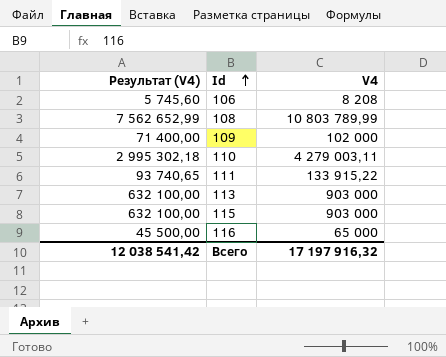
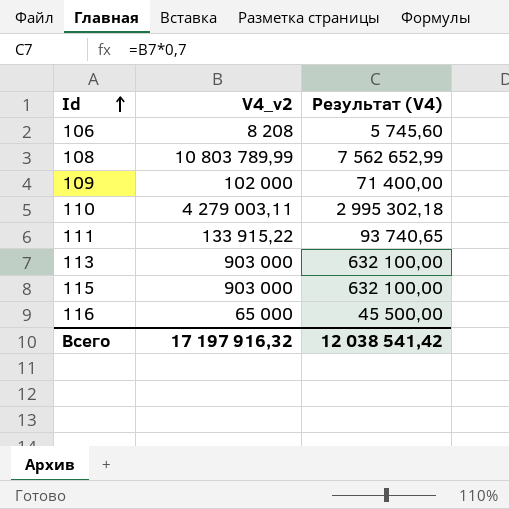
column name: V4 -> V4_v2
column Результат (V4) | position: 1 -> 3

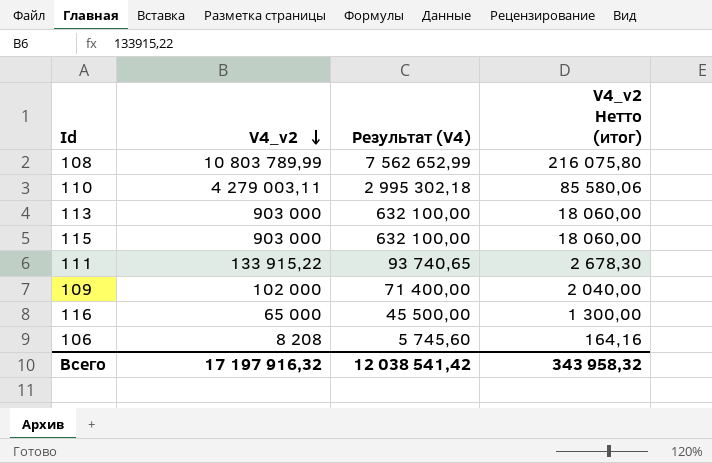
row order: Id ascending -> V4_v2 descending
column V4_v2 Нетто (итог) | formula: none -> [V4_v2] * 0,02

